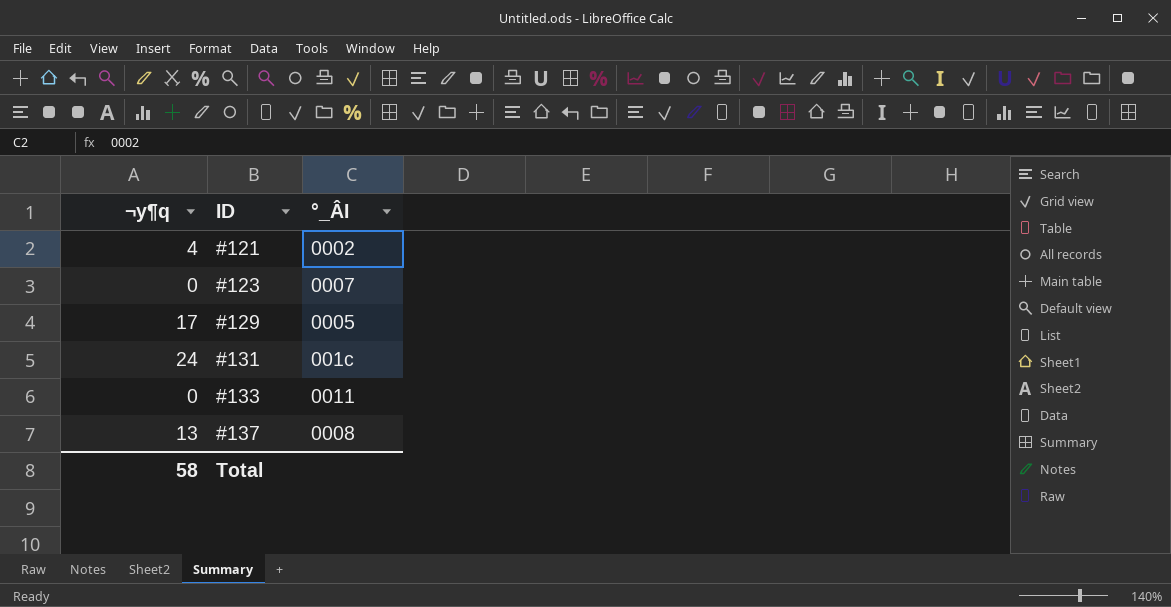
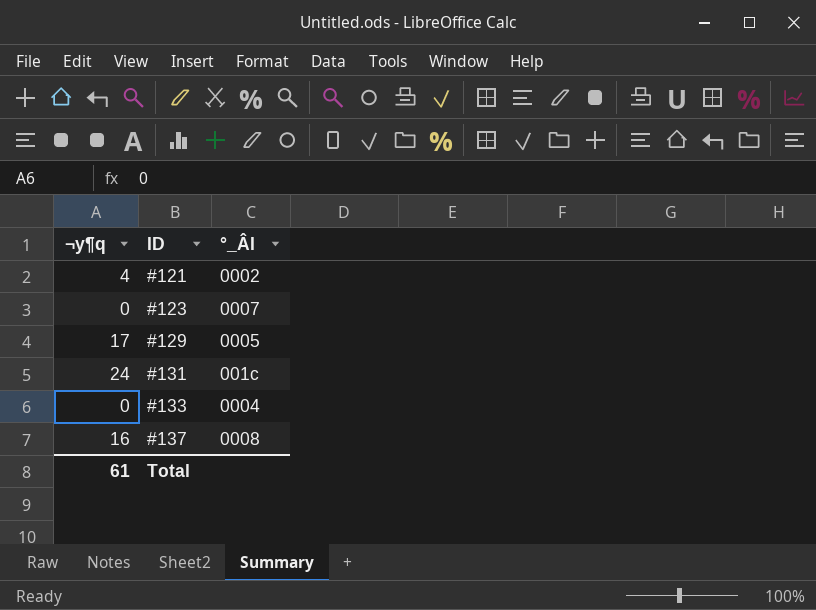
#133 | °_ÂI: 0011 -> 0004
#137 | ¬y¶q: 13 -> 16
Total | ¬y¶q: 58 -> 61

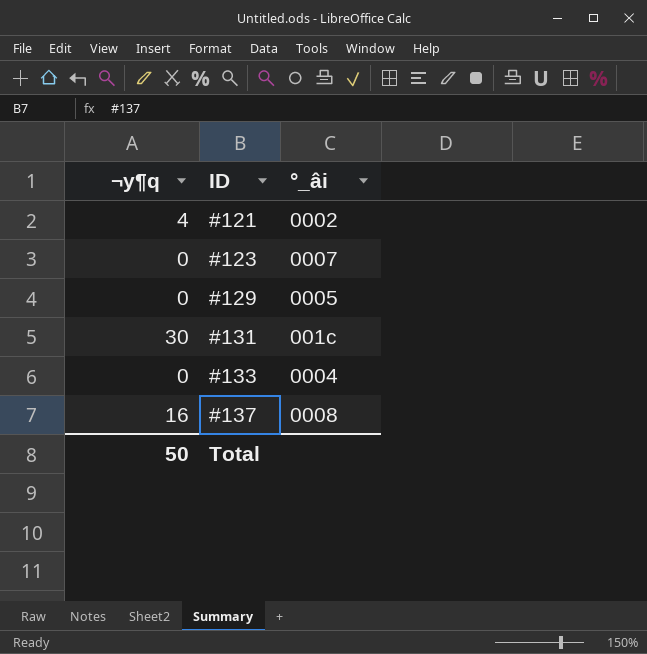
column name: °_ÂI -> °_âi
#129 | ¬y¶q: 17 -> 0
#131 | ¬y¶q: 24 -> 30
Total | ¬y¶q: 61 -> 50

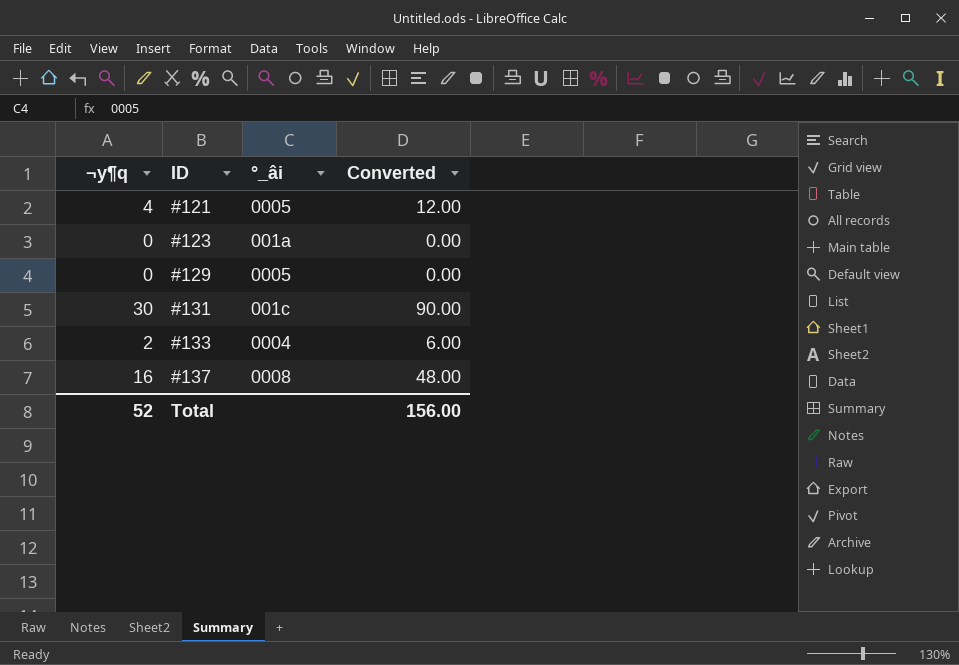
column Converted | formula: none -> [¬y¶q] * 3
#121 | °_âi: 0002 -> 0005
#123 | °_âi: 0007 -> 001a
#133 | ¬y¶q: 0 -> 2
Total | ¬y¶q: 50 -> 52

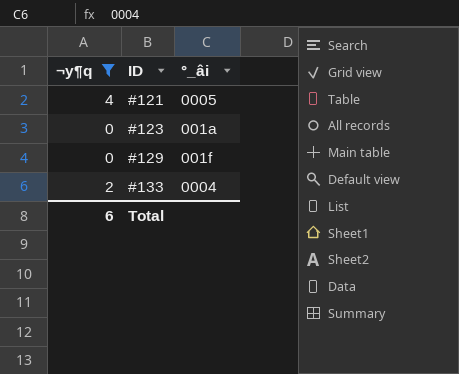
filter: none -> ¬y¶q <= 4
column Converted | formula: [¬y¶q] * 3 -> none
#129 | °_âi: 0005 -> 001f
Total | ¬y¶q: 52 -> 6

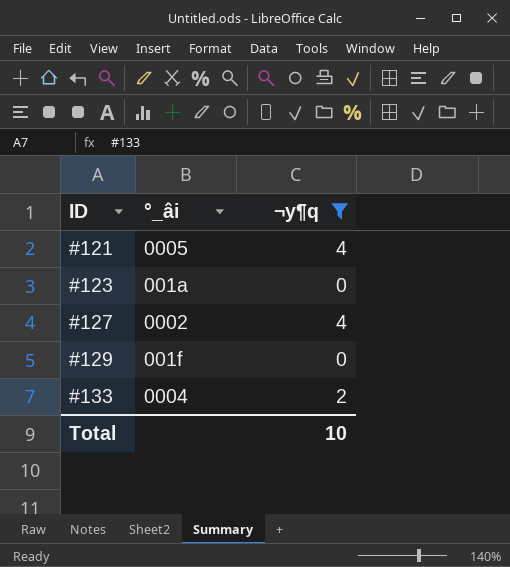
column ¬y¶q | position: 1 -> 3
row #127: none -> 0002 | 4
Total | ¬y¶q: 6 -> 10

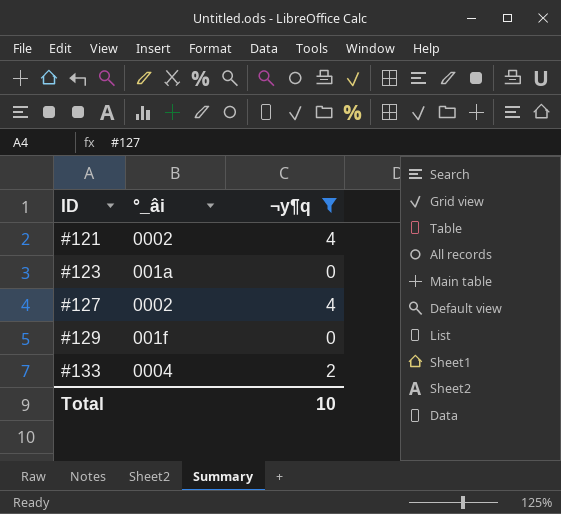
#121 | °_âi: 0005 -> 0002

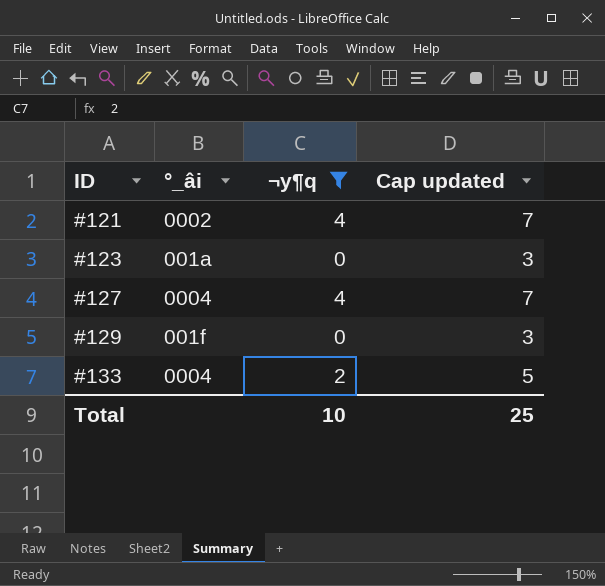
column Cap updated | formula: none -> [¬y¶q] + 3
#127 | °_âi: 0002 -> 0004

